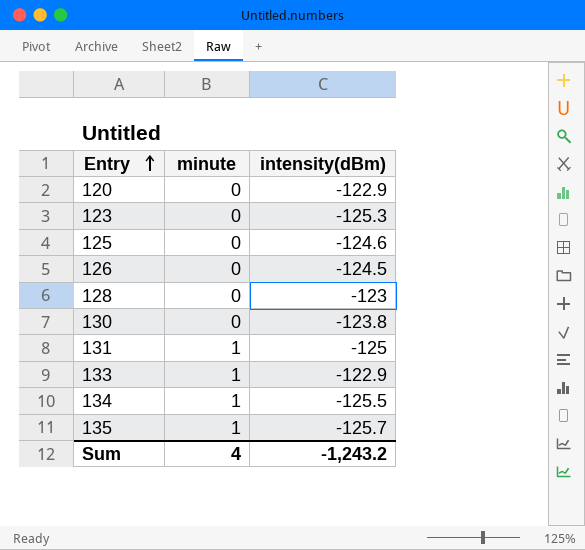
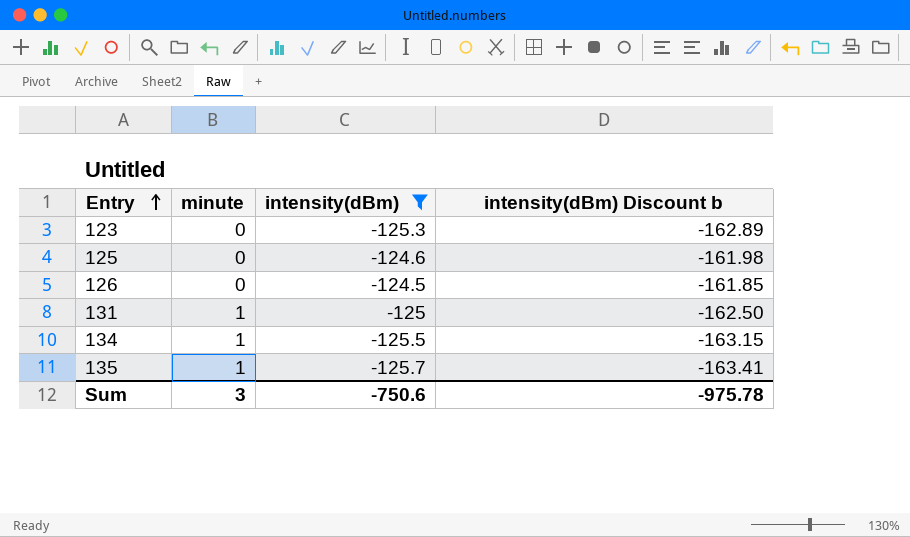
filter: none -> intensity(dBm) <= -124.5
column intensity(dBm) Discount b | formula: none -> [intensity(dBm)] * 1.3
Sum | minute: 4 -> 3
Sum | intensity(dBm): -1,243.2 -> -750.6

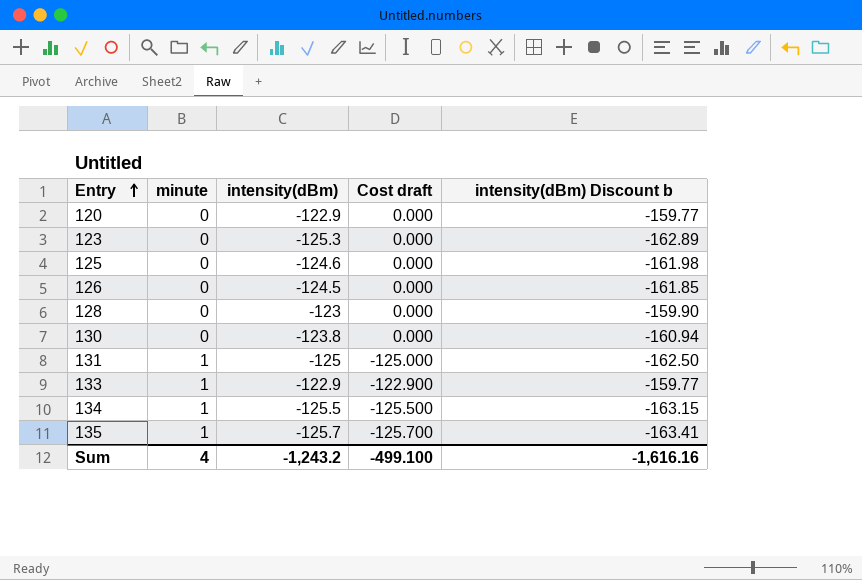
filter: intensity(dBm) <= -124.5 -> none
column Cost draft | formula: none -> [minute] * [intensity(dBm)]
Sum | minute: 3 -> 4
Sum | intensity(dBm): -750.6 -> -1,243.2
Sum | intensity(dBm) Discount b: -975.78 -> -1,616.16

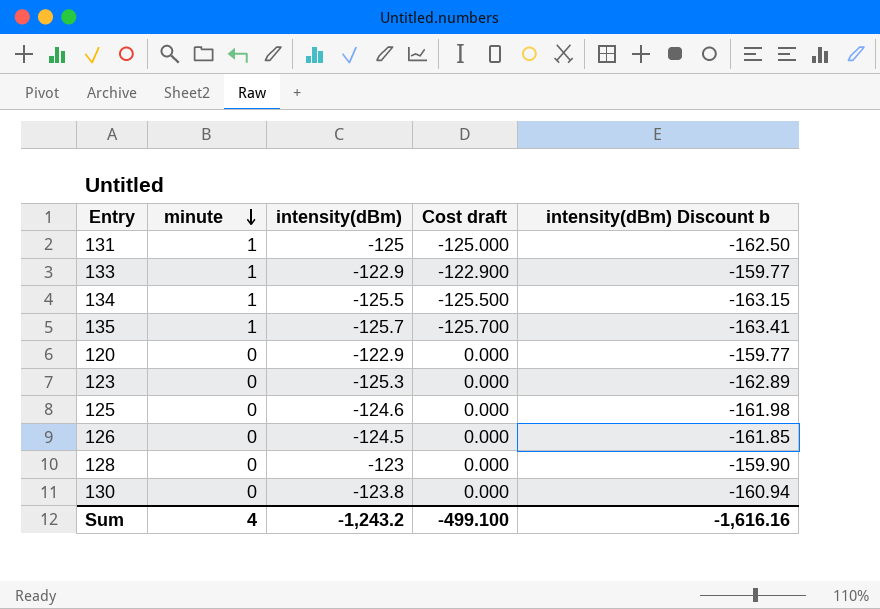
row order: Entry ascending -> minute descending

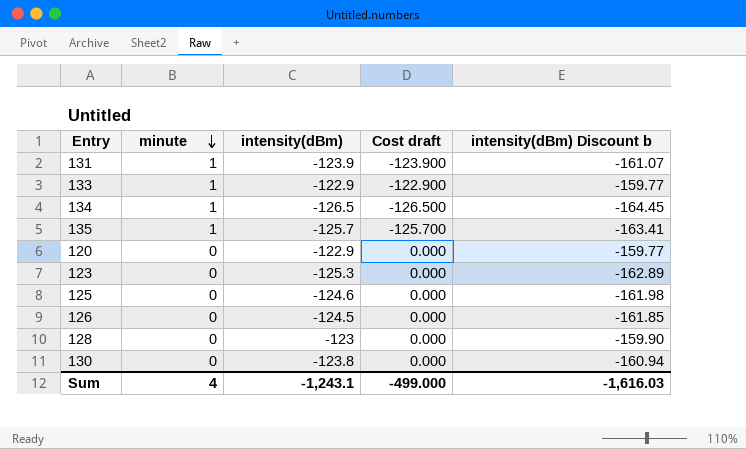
131 | intensity(dBm): -125 -> -123.9
131 | Cost draft: -125.000 -> -123.900
131 | intensity(dBm) Discount b: -162.50 -> -161.07
134 | intensity(dBm): -125.5 -> -126.5
134 | Cost draft: -125.500 -> -126.500
134 | intensity(dBm) Discount b: -163.15 -> -164.45
Sum | intensity(dBm): -1,243.2 -> -1,243.1
Sum | Cost draft: -499.100 -> -499.000
Sum | intensity(dBm) Discount b: -1,616.16 -> -1,616.03

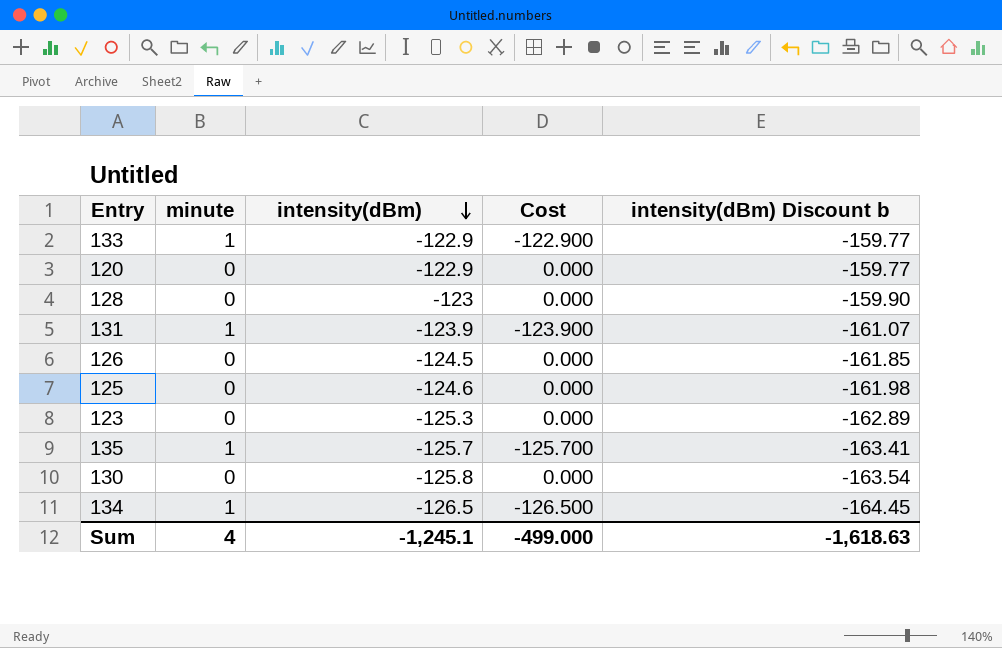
row order: minute descending -> intensity(dBm) descending
column name: Cost draft -> Cost
130 | intensity(dBm): -123.8 -> -125.8
130 | intensity(dBm) Discount b: -160.94 -> -163.54
Sum | intensity(dBm): -1,243.1 -> -1,245.1
Sum | intensity(dBm) Discount b: -1,616.03 -> -1,618.63

